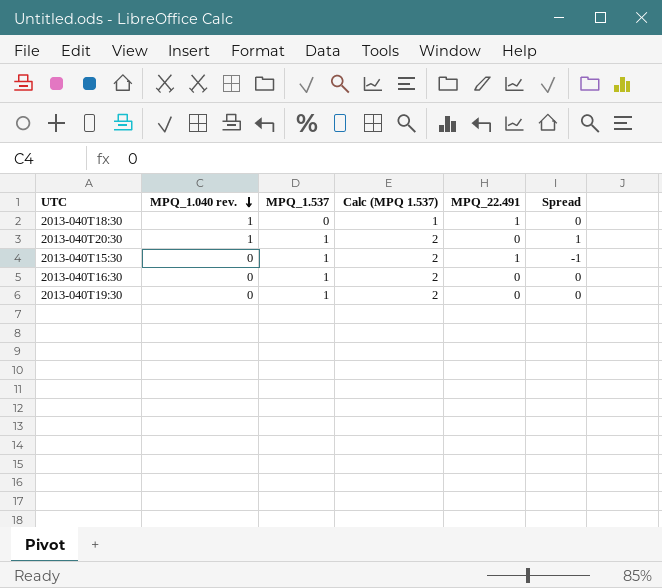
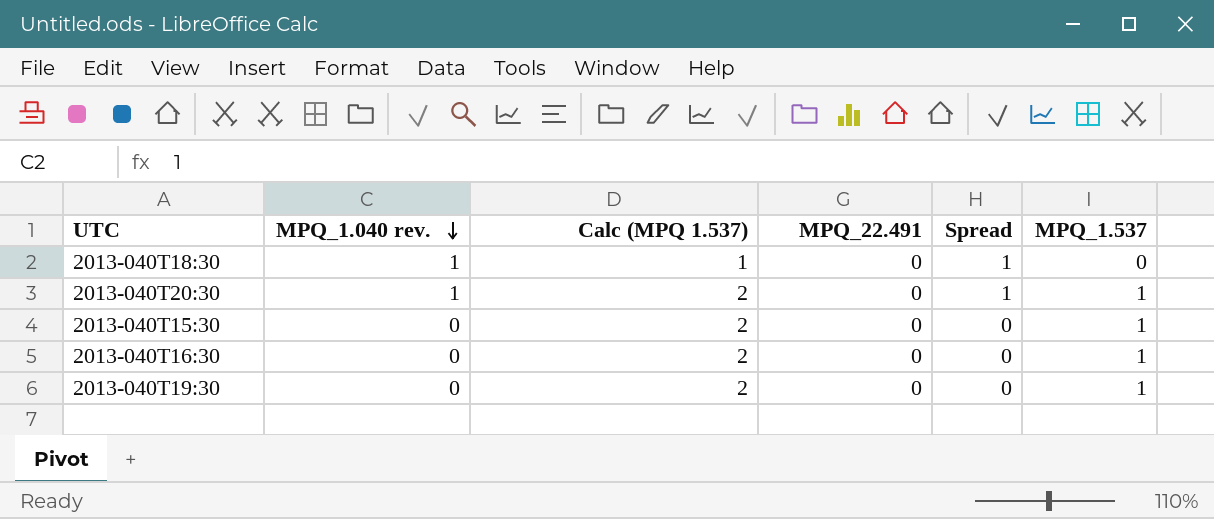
column MPQ_1.537 | position: 3 -> 6
2013-040T18:30 | MPQ_22.491: 1 -> 0
2013-040T18:30 | Spread: 0 -> 1
2013-040T15:30 | MPQ_22.491: 1 -> 0
2013-040T15:30 | Spread: -1 -> 0

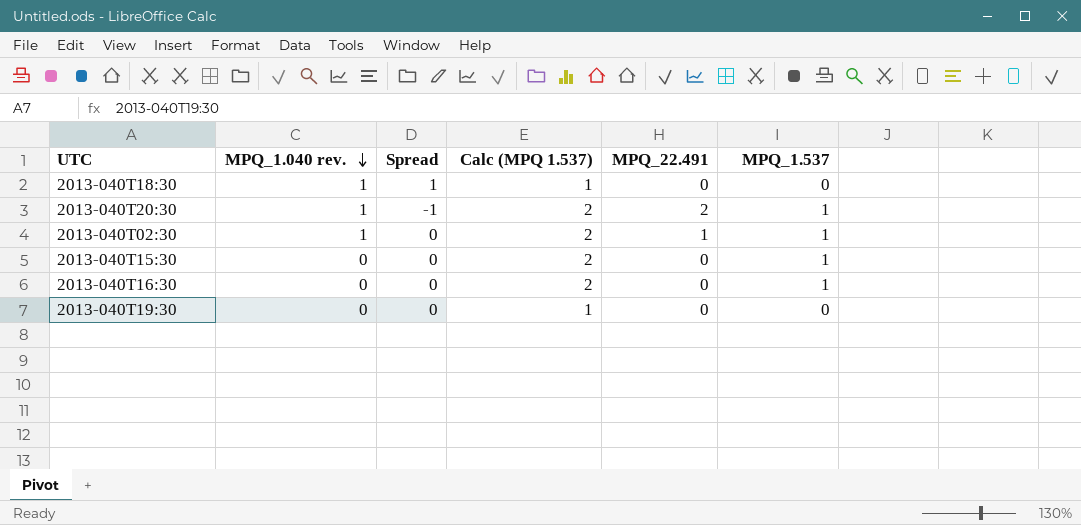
column Spread | position: 5 -> 3
2013-040T20:30 | Spread: 1 -> -1
2013-040T20:30 | MPQ_22.491: 0 -> 2
row 2013-040T02:30: none -> 1 | 0 | 2 | 1 | 1
2013-040T19:30 | Calc (MPQ 1.537): 2 -> 1
2013-040T19:30 | MPQ_1.537: 1 -> 0

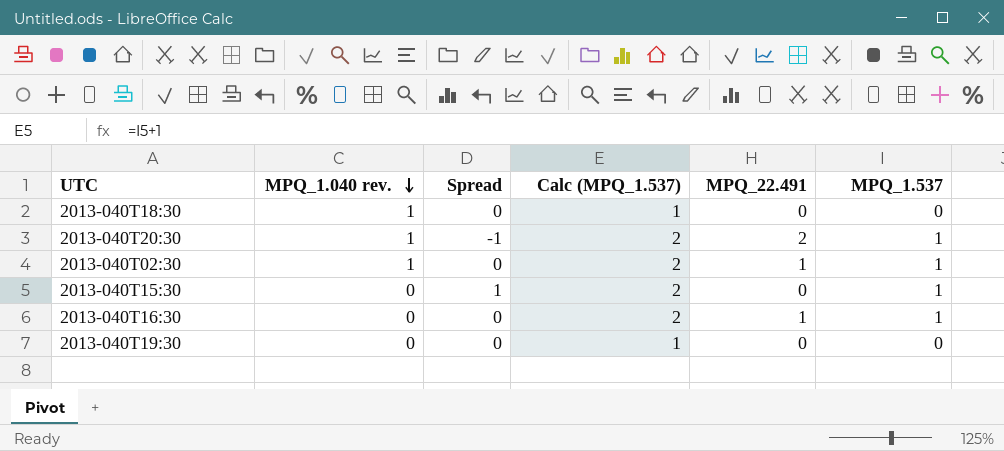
column Spread | formula: [MPQ_1.040 rev.] - [MPQ_22.491] -> [MPQ_1.537] - [MPQ_22.491]
column name: Calc (MPQ 1.537) -> Calc (MPQ_1.537)
2013-040T16:30 | MPQ_22.491: 0 -> 1

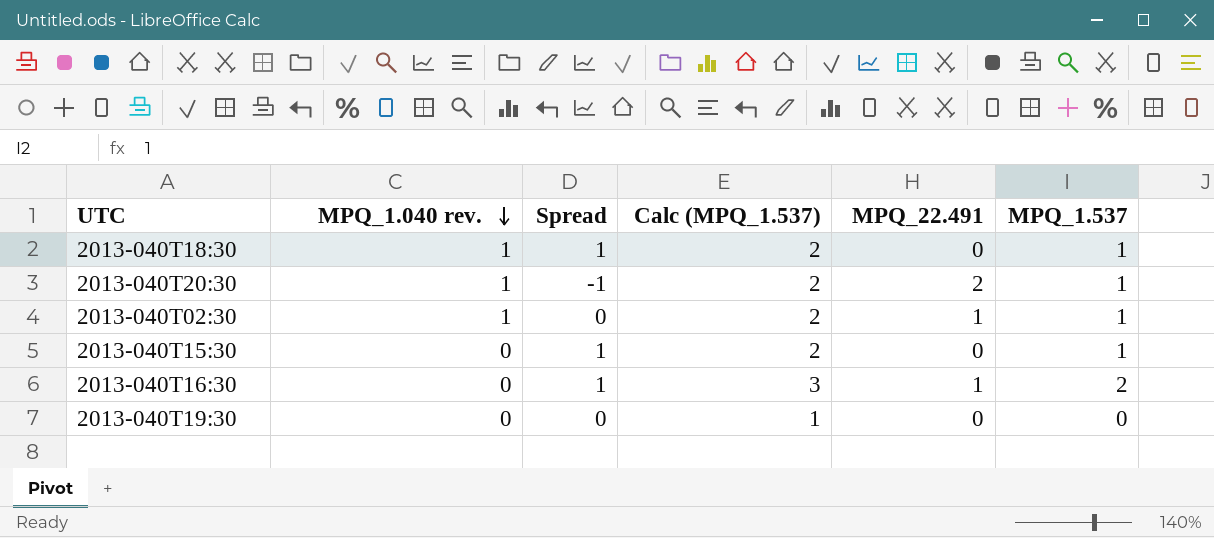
2013-040T18:30 | Spread: 0 -> 1
2013-040T18:30 | Calc (MPQ_1.537): 1 -> 2
2013-040T18:30 | MPQ_1.537: 0 -> 1
2013-040T16:30 | Spread: 0 -> 1
2013-040T16:30 | Calc (MPQ_1.537): 2 -> 3
2013-040T16:30 | MPQ_1.537: 1 -> 2

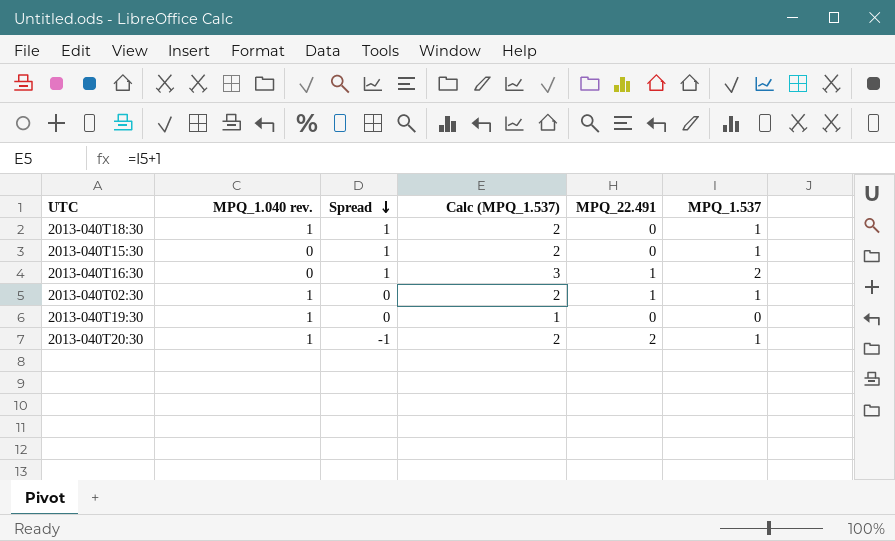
row order: MPQ_1.040 rev. descending -> Spread descending
2013-040T19:30 | MPQ_1.040 rev.: 0 -> 1

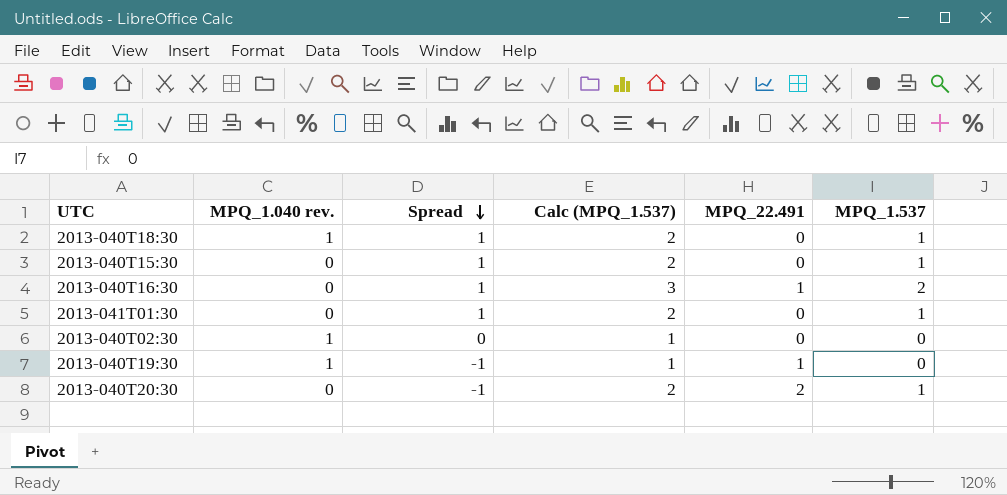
row 2013-041T01:30: none -> 0 | 1 | 2 | 0 | 1
2013-040T02:30 | Calc (MPQ_1.537): 2 -> 1
2013-040T02:30 | MPQ_22.491: 1 -> 0
2013-040T02:30 | MPQ_1.537: 1 -> 0
2013-040T19:30 | Spread: 0 -> -1
2013-040T19:30 | MPQ_22.491: 0 -> 1
2013-040T20:30 | MPQ_1.040 rev.: 1 -> 0

